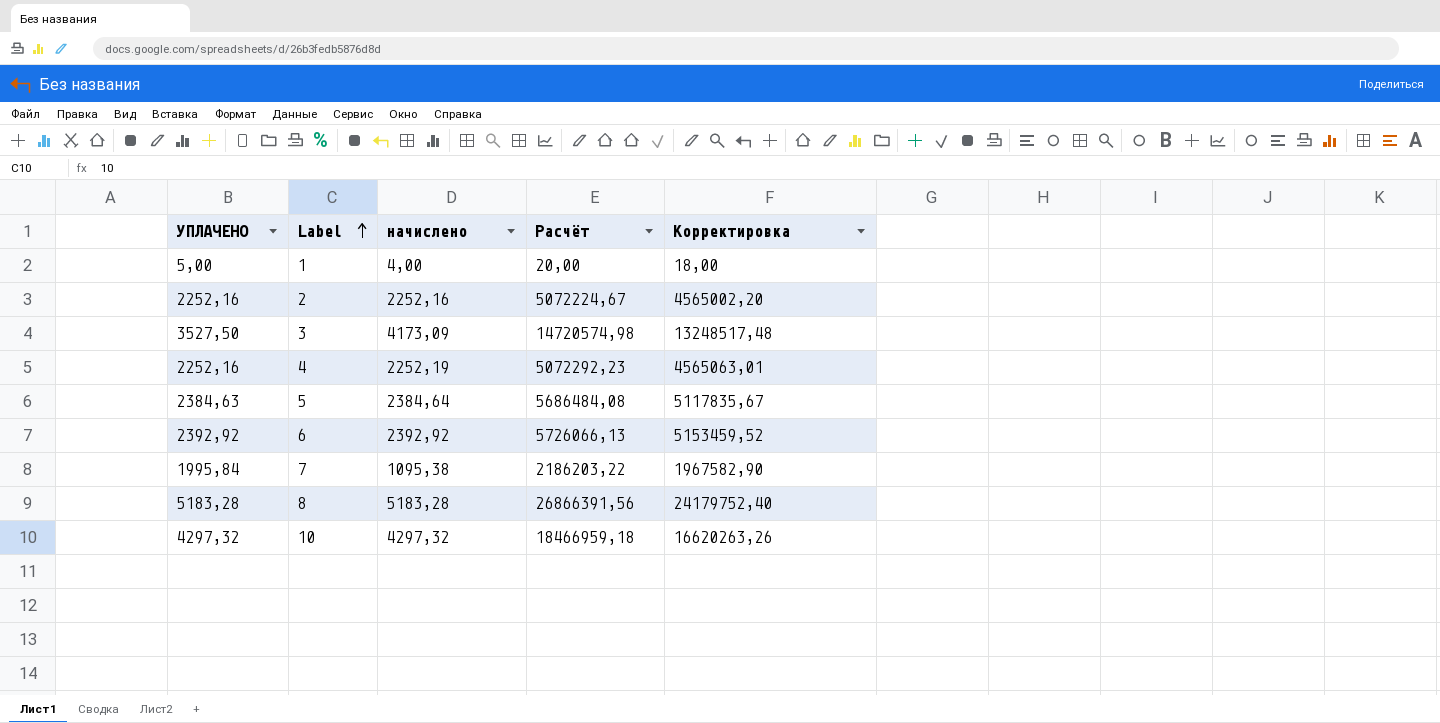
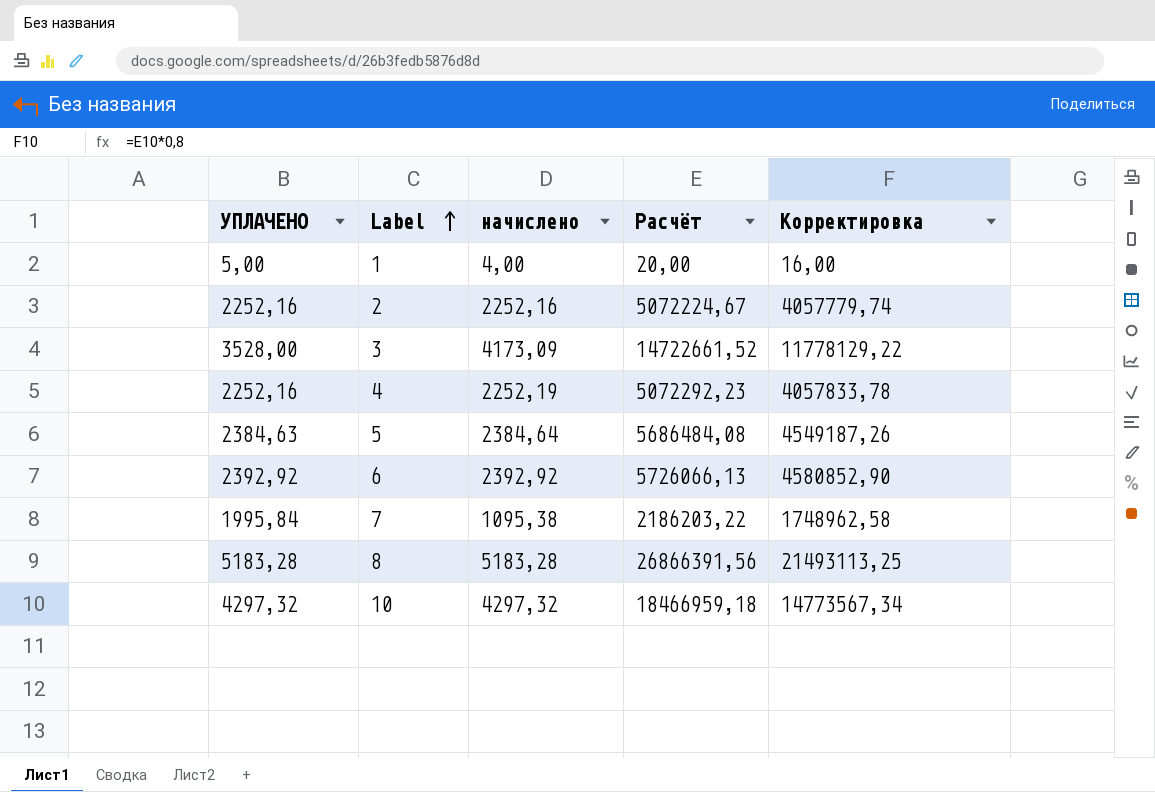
column Корректировка | formula: [Расчёт] * 0,9 -> [Расчёт] * 0,8
3 | УПЛАЧЕНО: 3527,50 -> 3528,00
3 | Расчёт: 14720574,98 -> 14722661,52

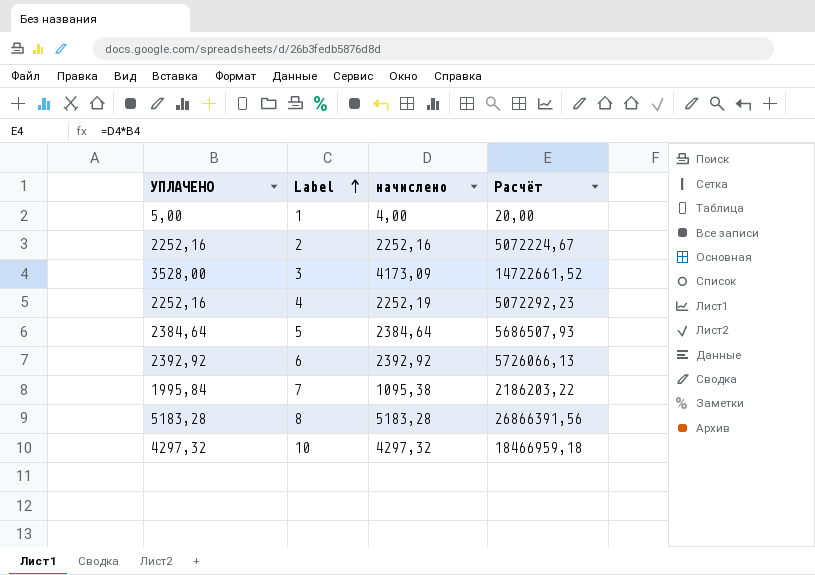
column Корректировка | formula: [Расчёт] * 0,8 -> none
5 | УПЛАЧЕНО: 2384,63 -> 2384,64
5 | Расчёт: 5686484,08 -> 5686507,93

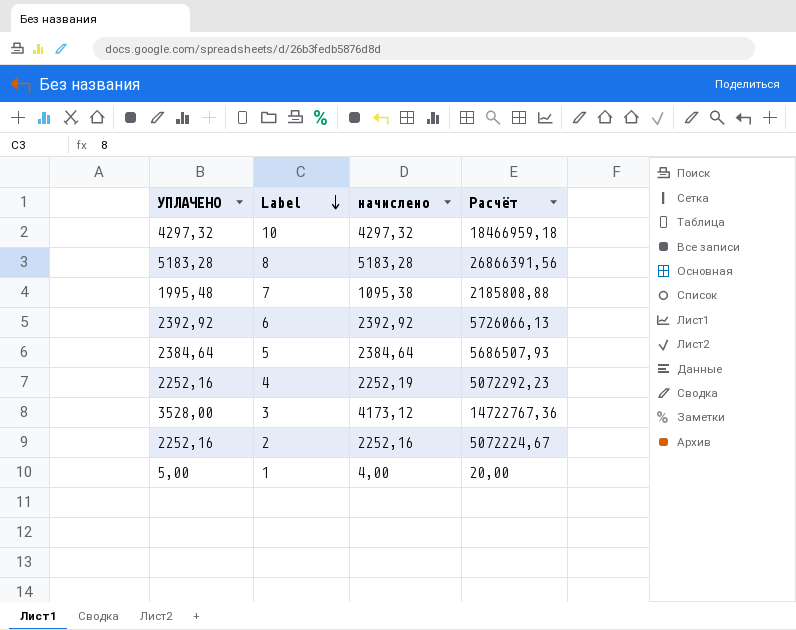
row order: Label ascending -> Label descending
7 | УПЛАЧЕНО: 1995,84 -> 1995,48
7 | Расчёт: 2186203,22 -> 2185808,88
3 | начислено: 4173,09 -> 4173,12
3 | Расчёт: 14722661,52 -> 14722767,36

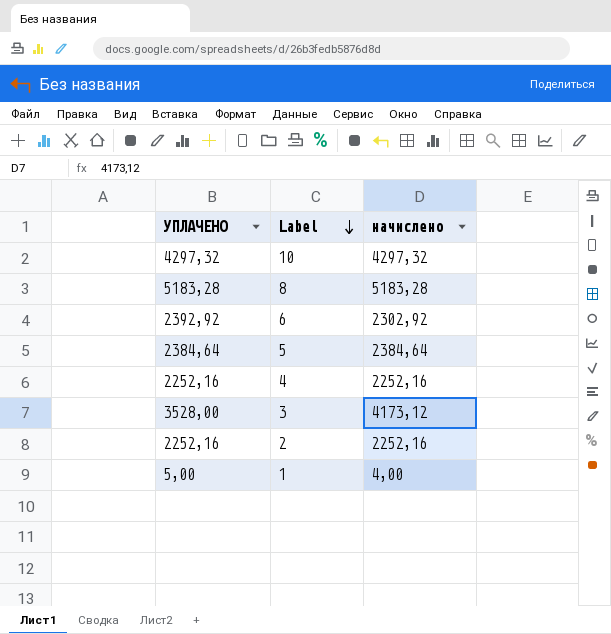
column Расчёт | formula: [УПЛАЧЕНО] * [начислено] -> none
row 7: 1995,48 | 1095,38 | 2185808,88 -> none
6 | начислено: 2392,92 -> 2302,92
4 | начислено: 2252,19 -> 2252,16

